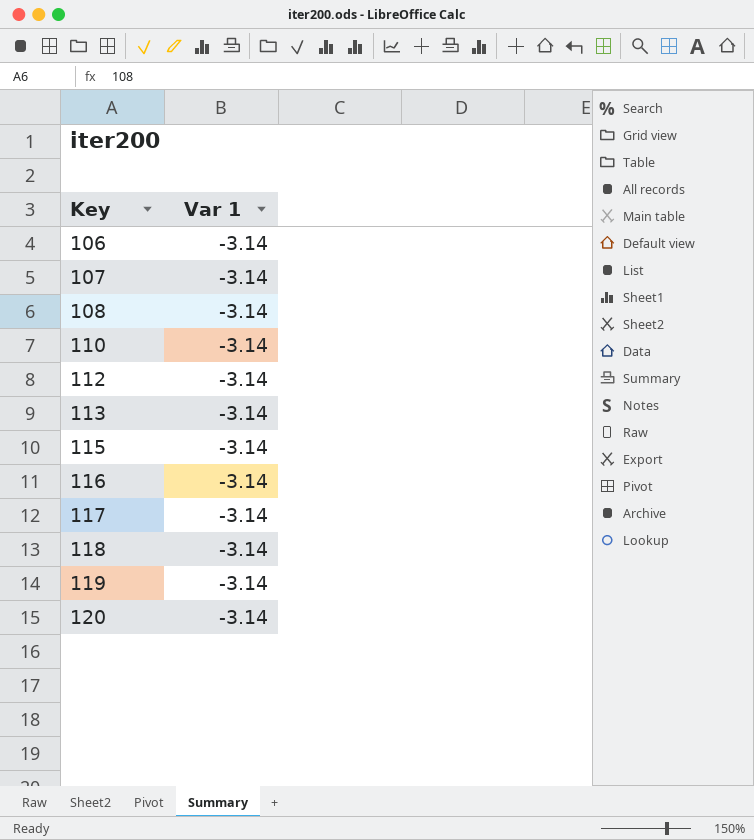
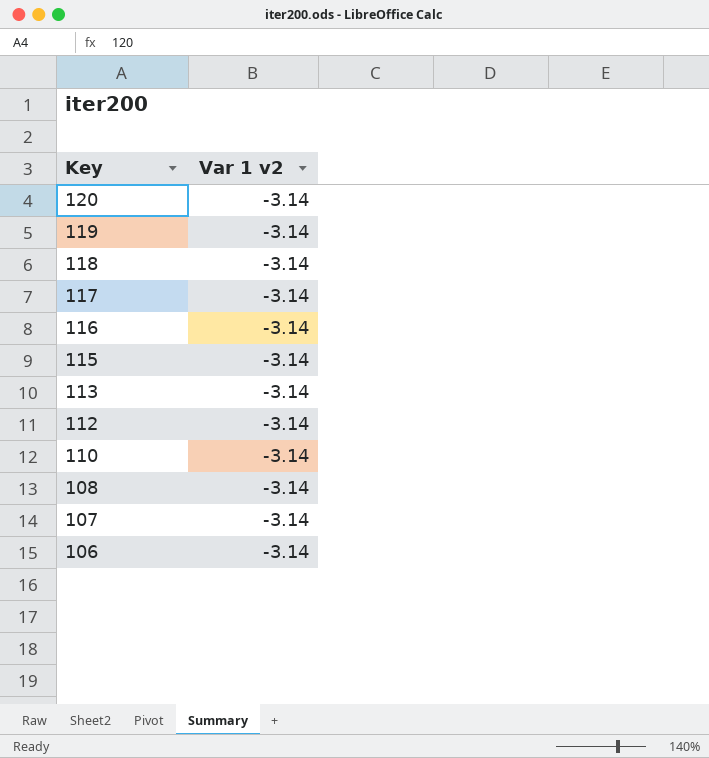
row order: Key ascending -> Key descending
column name: Var 1 -> Var 1 v2

